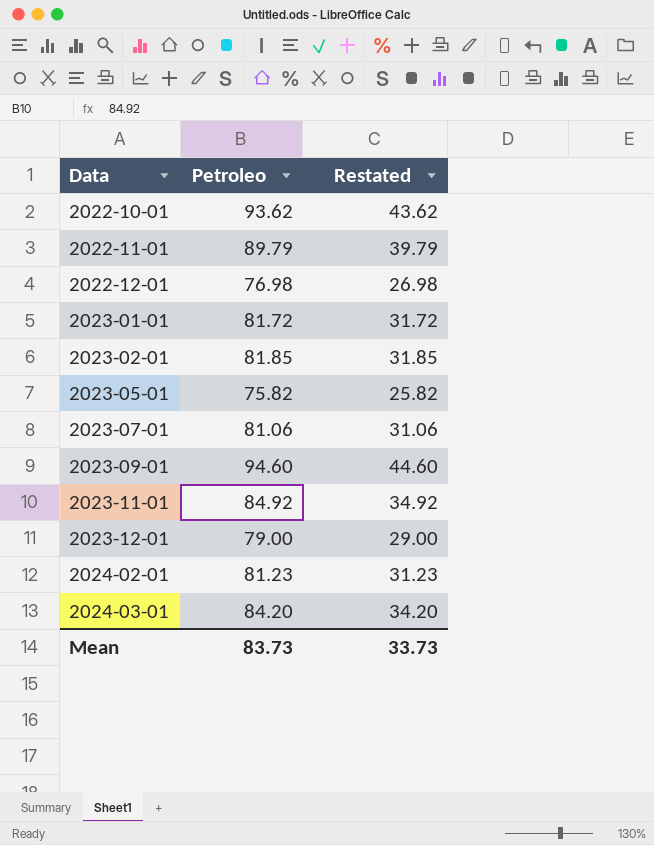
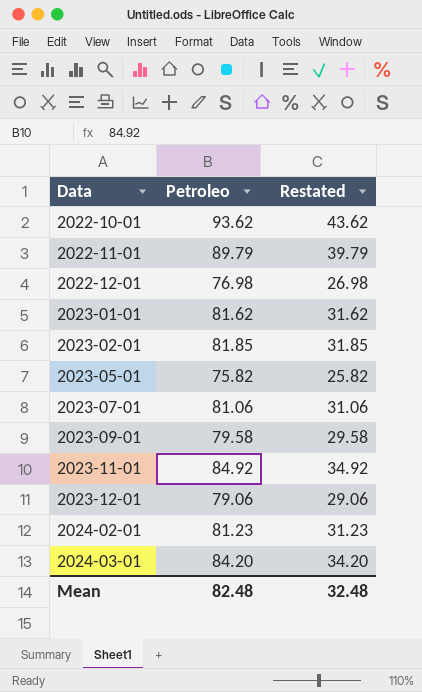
2023-01-01 | Petroleo: 81.72 -> 81.62
2023-01-01 | Restated: 31.72 -> 31.62
2023-09-01 | Petroleo: 94.60 -> 79.58
2023-09-01 | Restated: 44.60 -> 29.58
2023-12-01 | Petroleo: 79.00 -> 79.06
2023-12-01 | Restated: 29.00 -> 29.06
Mean | Petroleo: 83.73 -> 82.48
Mean | Restated: 33.73 -> 32.48

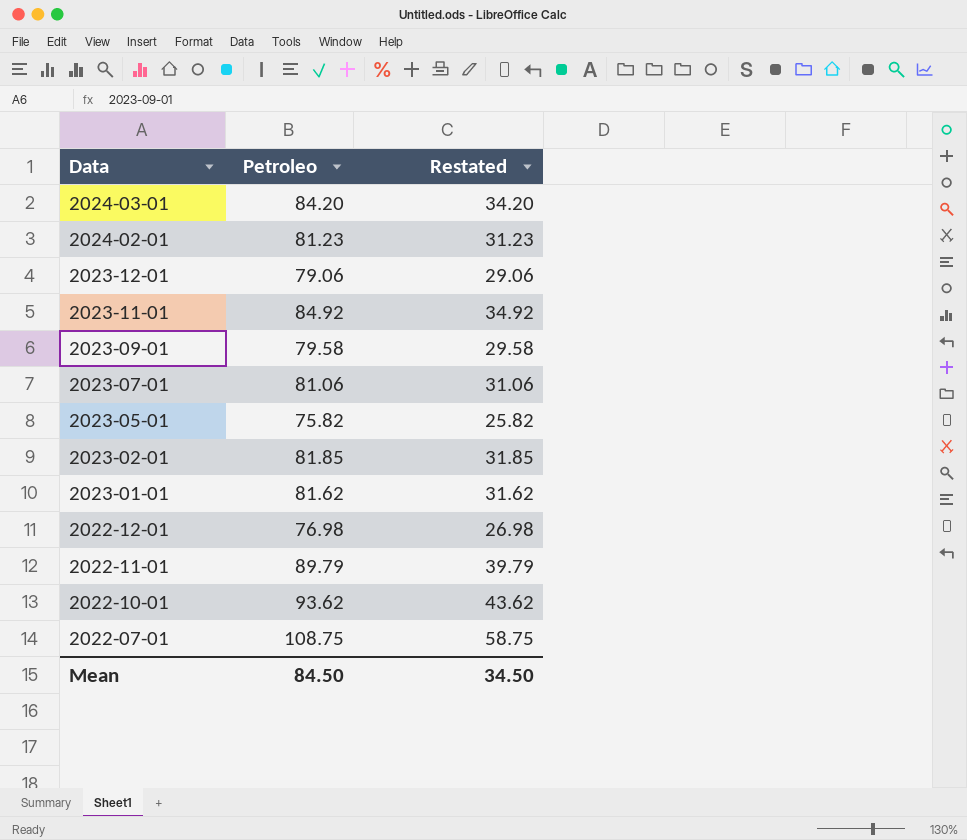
row order: Data ascending -> Data descending
row 2022-07-01: none -> 108.75 | 58.75
Mean | Petroleo: 82.48 -> 84.50
Mean | Restated: 32.48 -> 34.50

